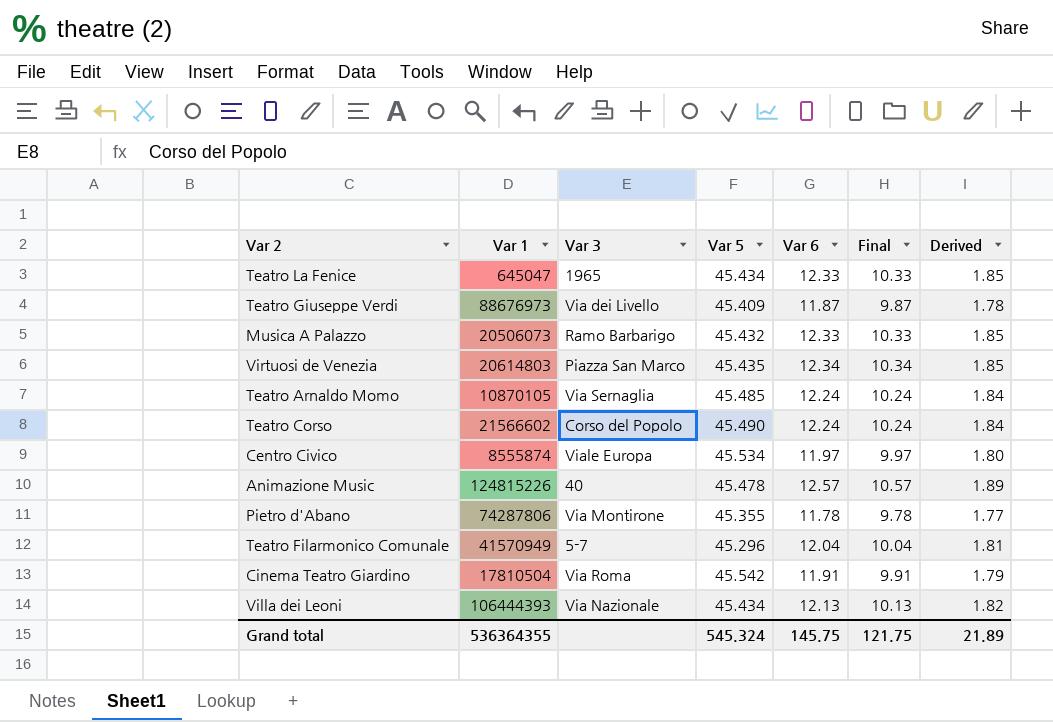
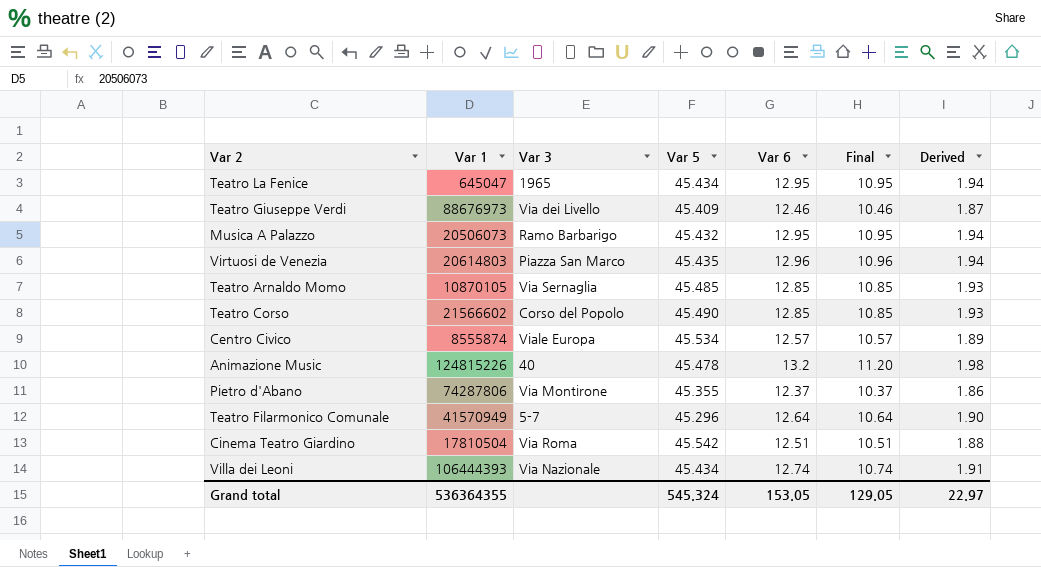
Teatro La Fenice | Var 6: 12.33 -> 12.95
Teatro La Fenice | Final: 10.33 -> 10.95
Teatro La Fenice | Derived: 1.85 -> 1.94
Teatro Giuseppe Verdi | Var 6: 11.87 -> 12.46
Teatro Giuseppe Verdi | Final: 9.87 -> 10.46
Teatro Giuseppe Verdi | Derived: 1.78 -> 1.87
Musica A Palazzo | Var 6: 12.33 -> 12.95
Musica A Palazzo | Final: 10.33 -> 10.95
Musica A Palazzo | Derived: 1.85 -> 1.94
Virtuosi de Venezia | Var 6: 12.34 -> 12.96
Virtuosi de Venezia | Final: 10.34 -> 10.96
Virtuosi de Venezia | Derived: 1.85 -> 1.94
Teatro Arnaldo Momo | Var 6: 12.24 -> 12.85
Teatro Arnaldo Momo | Final: 10.24 -> 10.85
Teatro Arnaldo Momo | Derived: 1.84 -> 1.93
Teatro Corso | Var 6: 12.24 -> 12.85
Teatro Corso | Final: 10.24 -> 10.85
Teatro Corso | Derived: 1.84 -> 1.93
Centro Civico | Var 6: 11.97 -> 12.57
Centro Civico | Final: 9.97 -> 10.57
Centro Civico | Derived: 1.80 -> 1.89
Animazione Music | Var 6: 12.57 -> 13.2
Animazione Music | Final: 10.57 -> 11.20
Animazione Music | Derived: 1.89 -> 1.98
Pietro d'Abano | Var 6: 11.78 -> 12.37
Pietro d'Abano | Final: 9.78 -> 10.37
Pietro d'Abano | Derived: 1.77 -> 1.86
Teatro Filarmonico Comunale | Var 6: 12.04 -> 12.64
Teatro Filarmonico Comunale | Final: 10.04 -> 10.64
Teatro Filarmonico Comunale | Derived: 1.81 -> 1.90
Cinema Teatro Giardino | Var 6: 11.91 -> 12.51
Cinema Teatro Giardino | Final: 9.91 -> 10.51
Cinema Teatro Giardino | Derived: 1.79 -> 1.88
Villa dei Leoni | Var 6: 12.13 -> 12.74
Villa dei Leoni | Final: 10.13 -> 10.74
Villa dei Leoni | Derived: 1.82 -> 1.91
Grand total | Var 6: 145.75 -> 153.05
Grand total | Final: 121.75 -> 129.05
Grand total | Derived: 21.89 -> 22.97

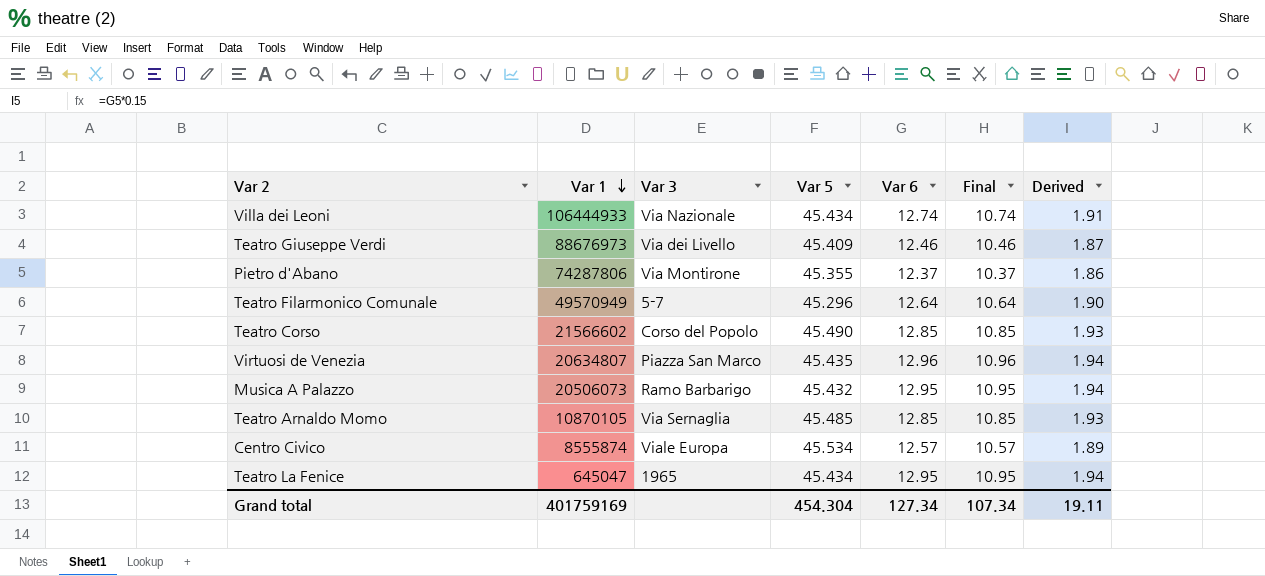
row order: none -> Var 1 descending
row Animazione Music: 124815226 | 40 | 45.478 | 13.2 | 11.20 | 1.98 -> none
row Cinema Teatro Giardino: 17810504 | Via Roma | 45.542 | 12.51 | 10.51 | 1.88 -> none
Villa dei Leoni | Var 1: 106444393 -> 106444933
Teatro Filarmonico Comunale | Var 1: 41570949 -> 49570949
Virtuosi de Venezia | Var 1: 20614803 -> 20634807
Grand total | Var 1: 536364355 -> 401759169
Grand total | Var 5: 545.324 -> 454.304
Grand total | Var 6: 153.05 -> 127.34
Grand total | Final: 129.05 -> 107.34
Grand total | Derived: 22.97 -> 19.11

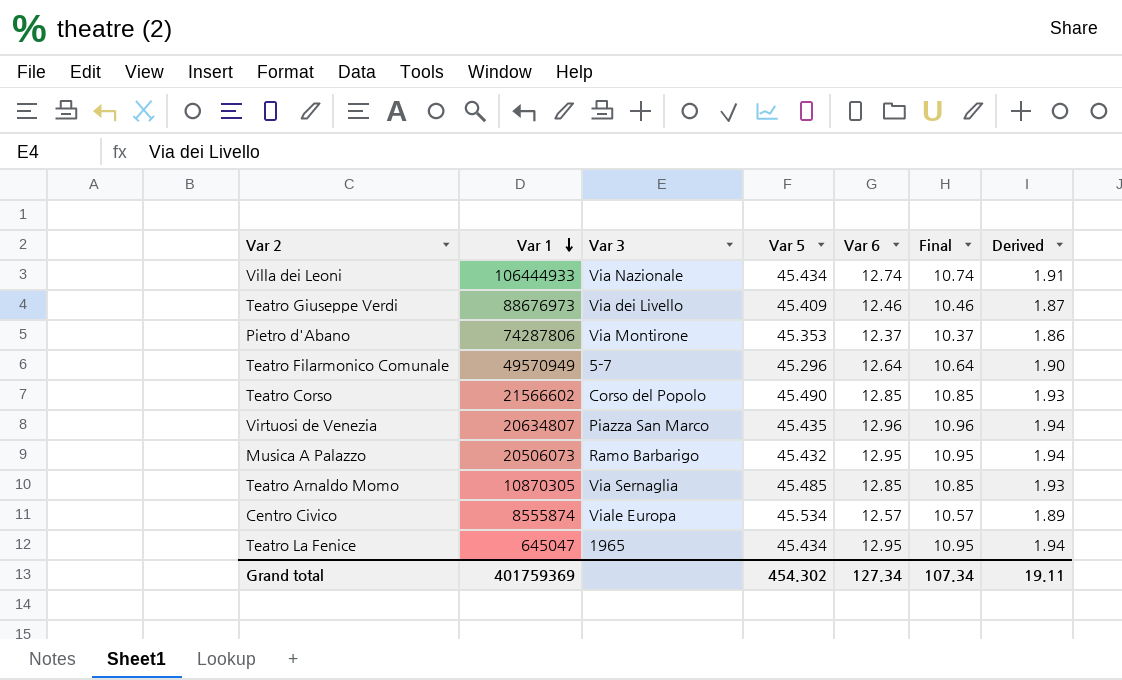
Pietro d'Abano | Var 5: 45.355 -> 45.353
Teatro Arnaldo Momo | Var 1: 10870105 -> 10870305
Grand total | Var 1: 401759169 -> 401759369
Grand total | Var 5: 454.304 -> 454.302

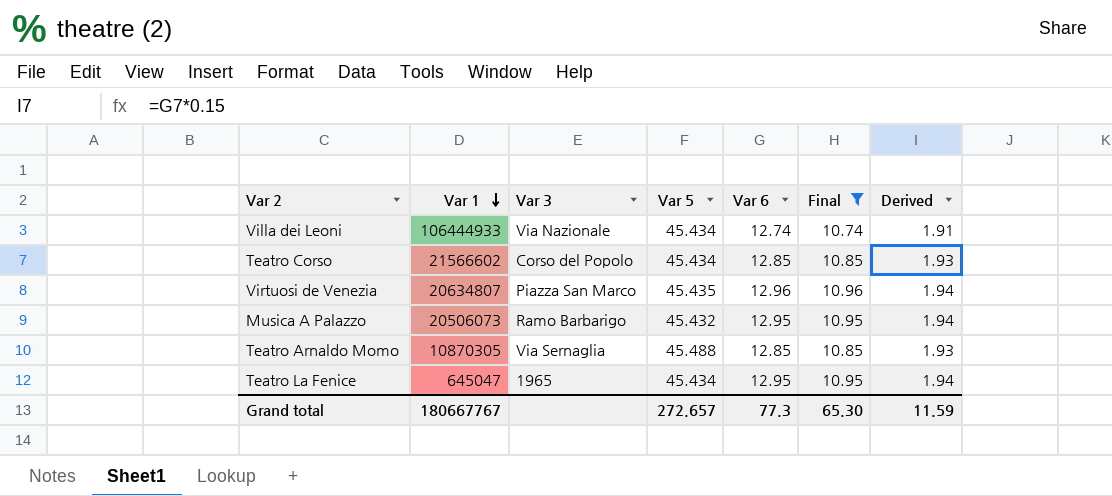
filter: none -> Final >= 10.74
Teatro Corso | Var 5: 45.490 -> 45.434
Teatro Arnaldo Momo | Var 5: 45.485 -> 45.488
Grand total | Var 1: 401759369 -> 180667767
Grand total | Var 5: 454.302 -> 272.657
Grand total | Var 6: 127.34 -> 77.3
Grand total | Final: 107.34 -> 65.30
Grand total | Derived: 19.11 -> 11.59

